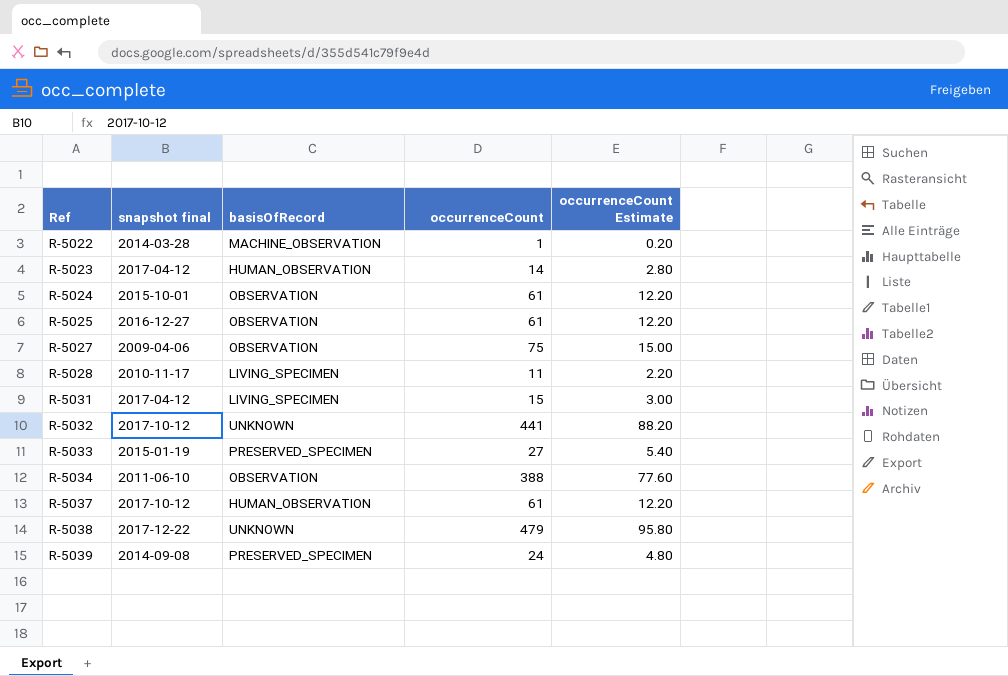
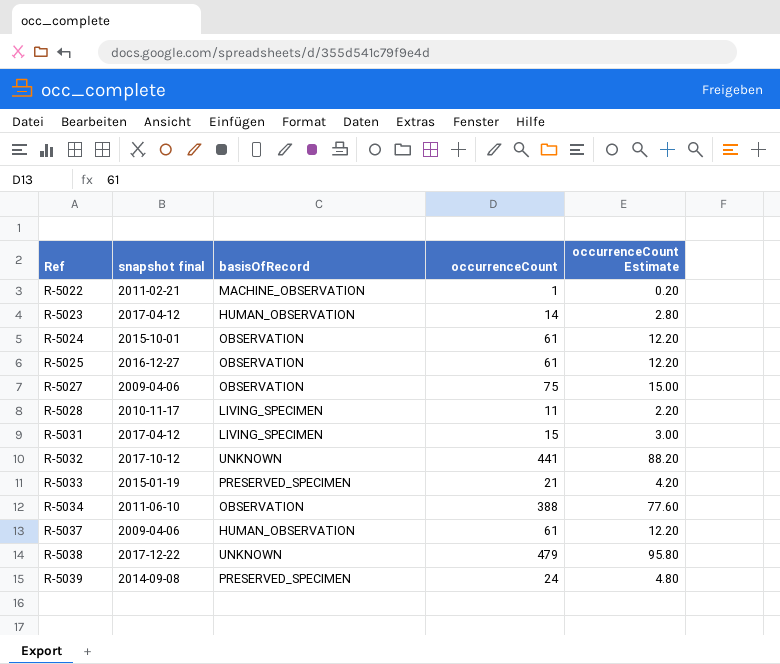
R-5022 | snapshot final: 2014-03-28 -> 2011-02-21
R-5033 | occurrenceCount: 27 -> 21
R-5033 | occurrenceCount Estimate: 5.40 -> 4.20
R-5037 | snapshot final: 2017-10-12 -> 2009-04-06

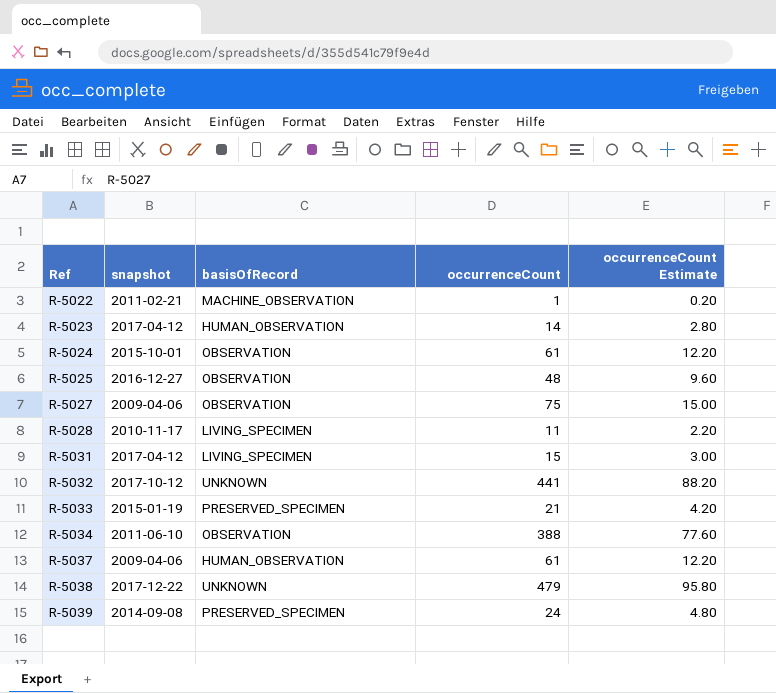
column name: snapshot final -> snapshot
R-5025 | occurrenceCount: 61 -> 48
R-5025 | occurrenceCount Estimate: 12.20 -> 9.60

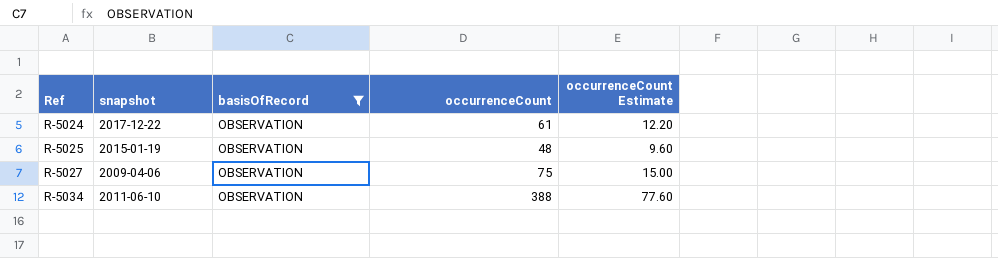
filter: none -> basisOfRecord = OBSERVATION
R-5024 | snapshot: 2015-10-01 -> 2017-12-22
R-5025 | snapshot: 2016-12-27 -> 2015-01-19

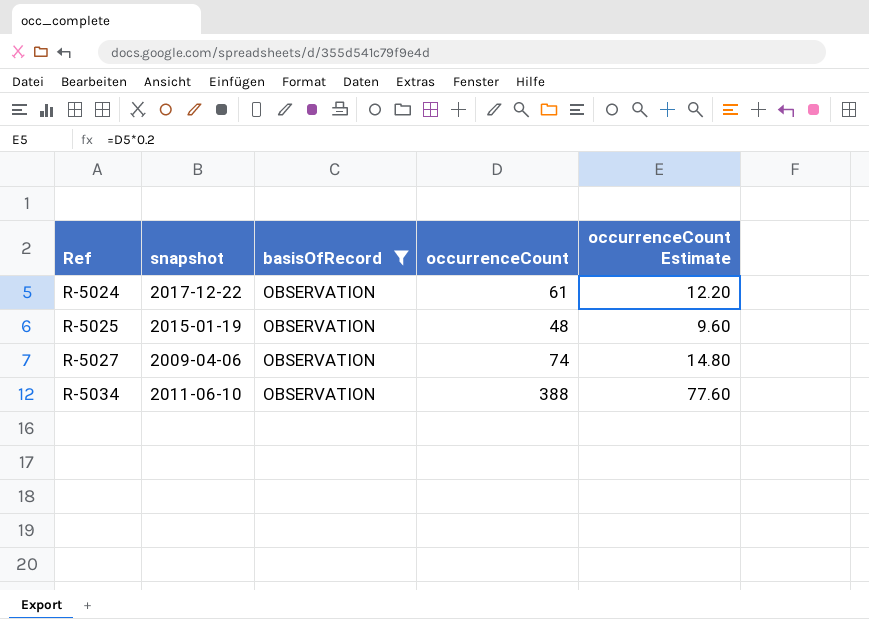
R-5027 | occurrenceCount: 75 -> 74
R-5027 | occurrenceCount Estimate: 15.00 -> 14.80

